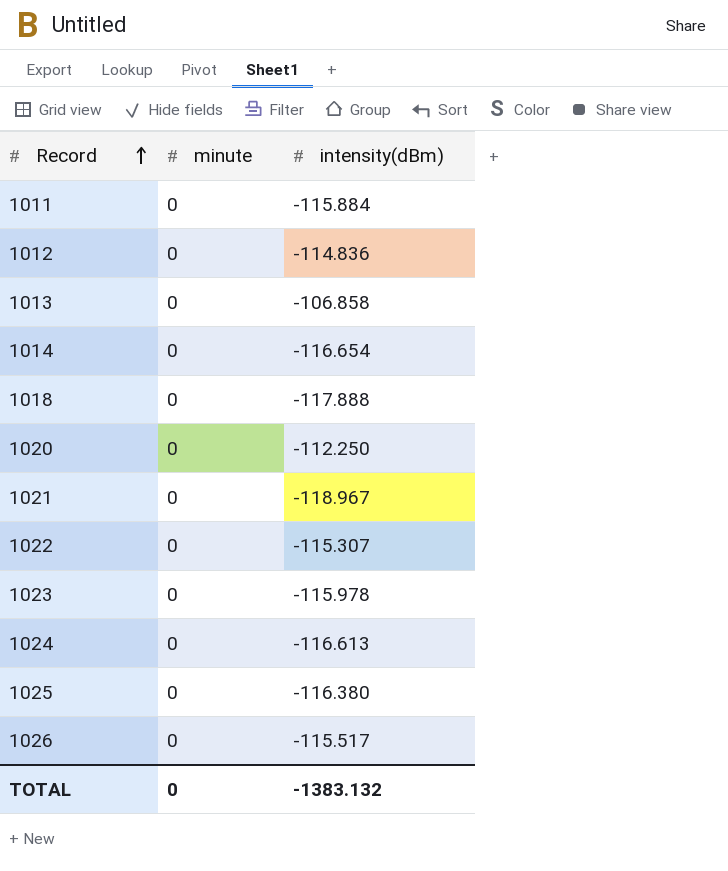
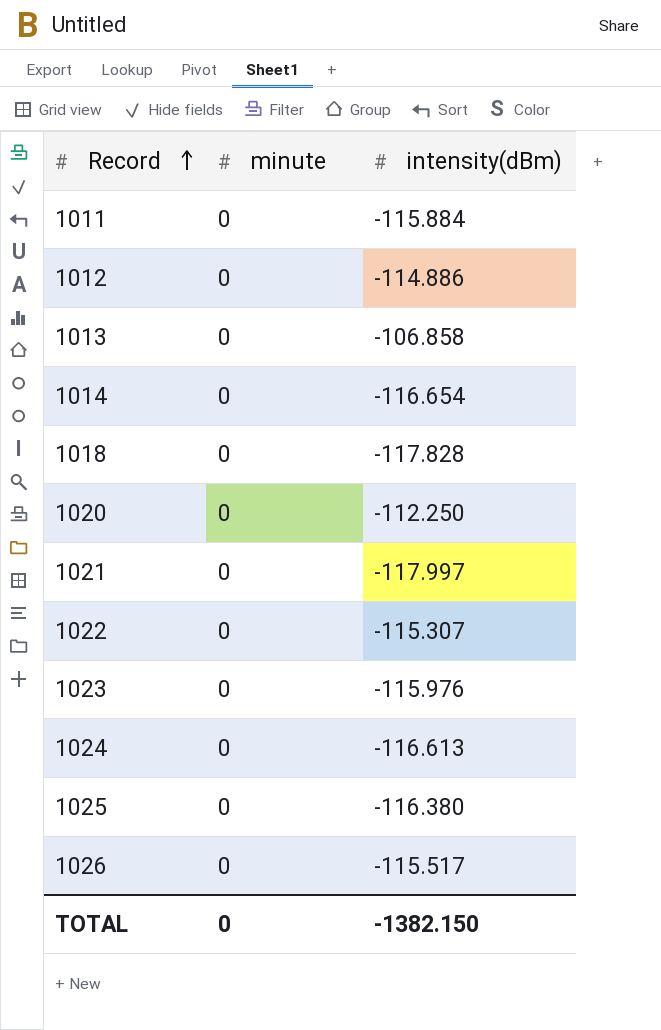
1012 | intensity(dBm): -114.836 -> -114.886
1018 | intensity(dBm): -117.888 -> -117.828
1021 | intensity(dBm): -118.967 -> -117.997
1023 | intensity(dBm): -115.978 -> -115.976
TOTAL | intensity(dBm): -1383.132 -> -1382.150

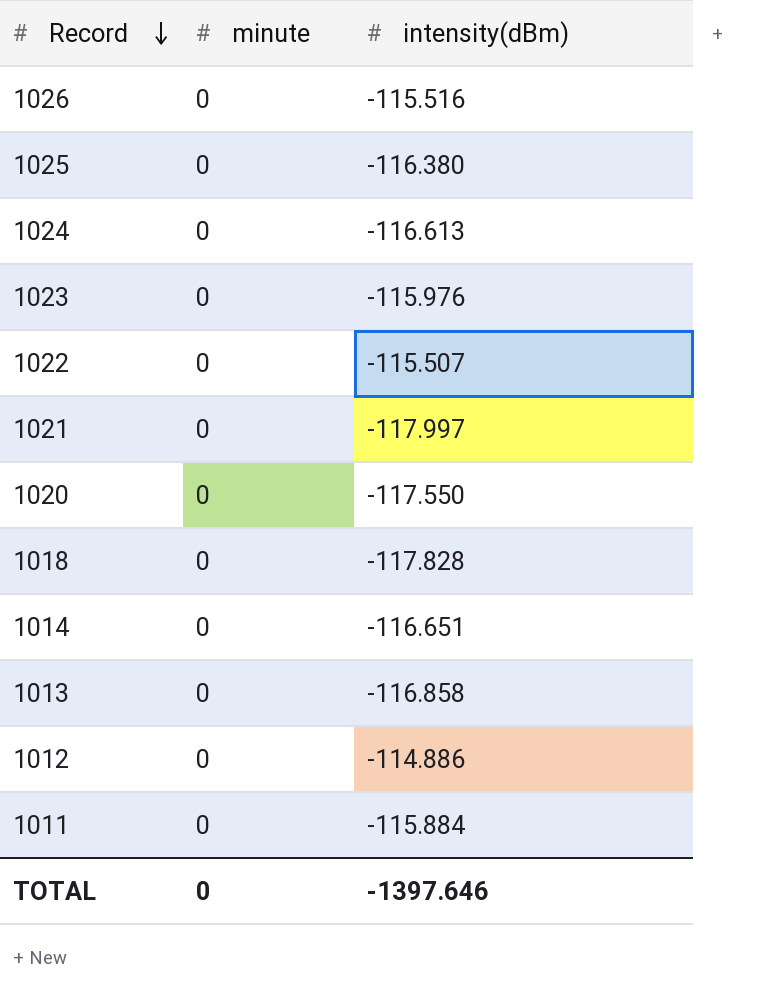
row order: Record ascending -> Record descending
1026 | intensity(dBm): -115.517 -> -115.516
1022 | intensity(dBm): -115.307 -> -115.507
1020 | intensity(dBm): -112.250 -> -117.550
1014 | intensity(dBm): -116.654 -> -116.651
1013 | intensity(dBm): -106.858 -> -116.858
TOTAL | intensity(dBm): -1382.150 -> -1397.646

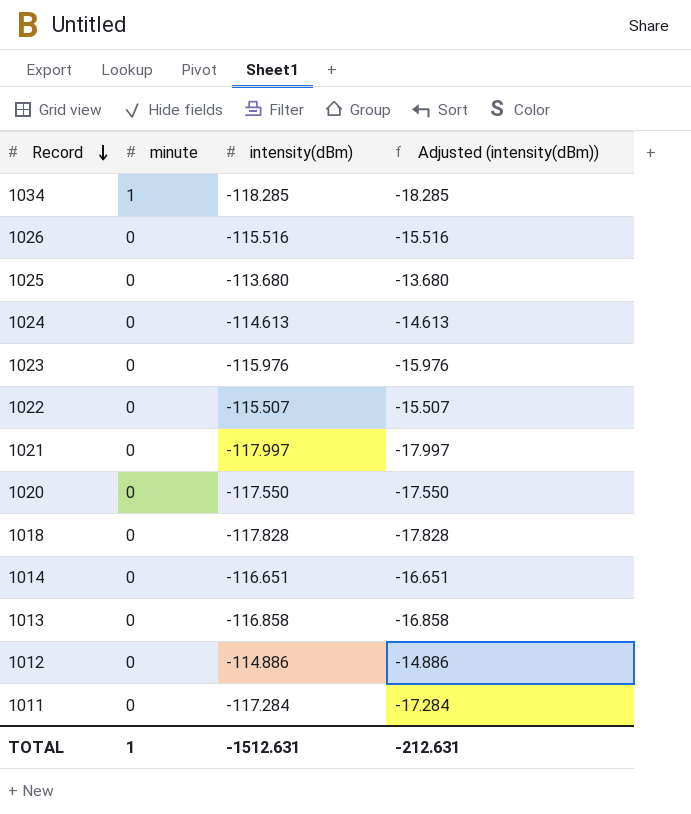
column Adjusted (intensity(dBm)) | formula: none -> [intensity(dBm)] + 100
row 1034: none -> 1 | -118.285 | -18.285
1025 | intensity(dBm): -116.380 -> -113.680
1024 | intensity(dBm): -116.613 -> -114.613
1011 | intensity(dBm): -115.884 -> -117.284
TOTAL | minute: 0 -> 1
TOTAL | intensity(dBm): -1397.646 -> -1512.631

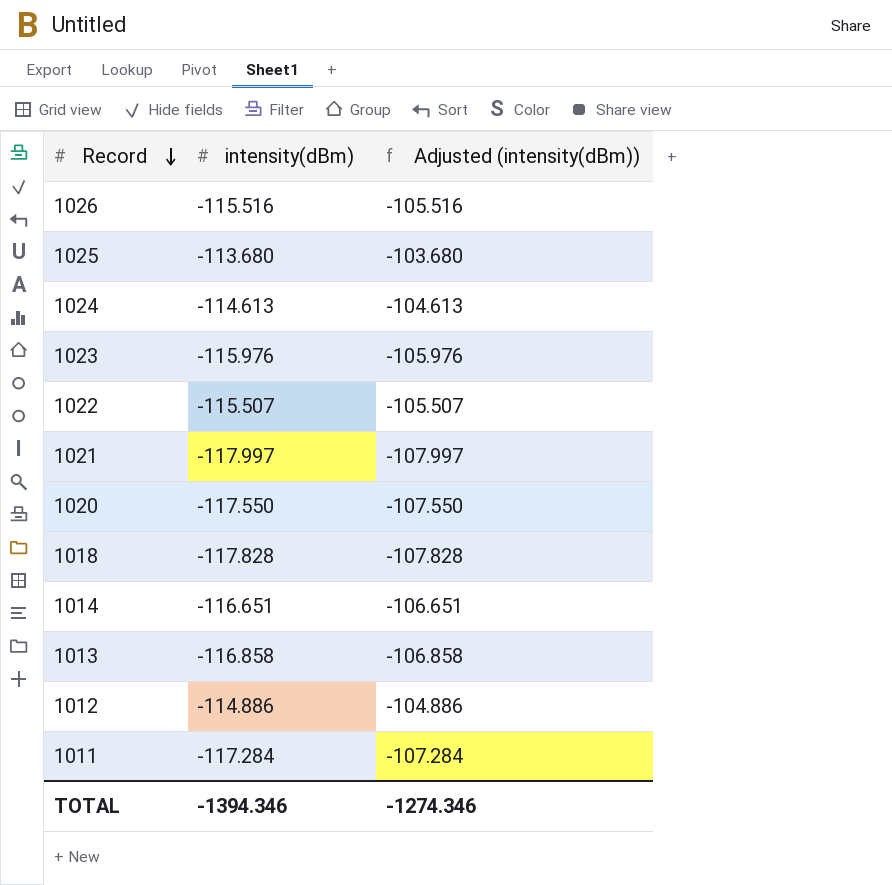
column minute | position: 2 -> none
column Adjusted (intensity(dBm)) | formula: [intensity(dBm)] + 100 -> [intensity(dBm)] + 10
row 1034: 1 | -118.285 | -18.285 -> none
TOTAL | intensity(dBm): -1512.631 -> -1394.346
TOTAL | Adjusted (intensity(dBm)): -212.631 -> -1274.346

